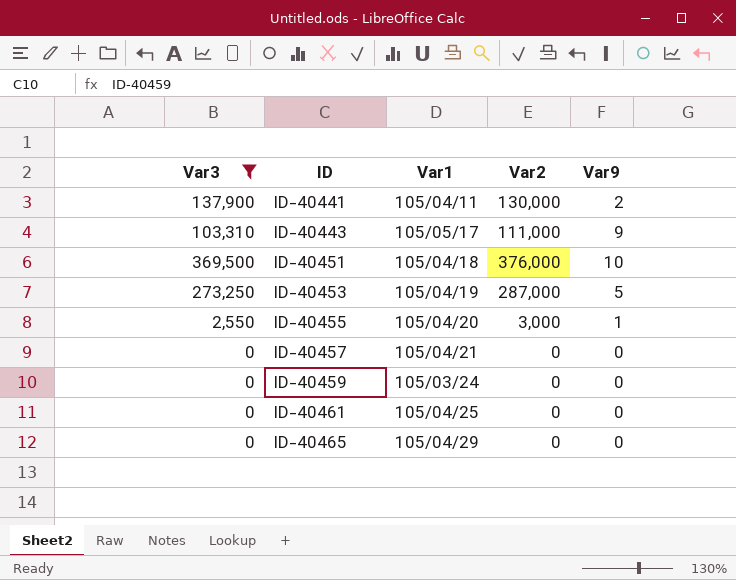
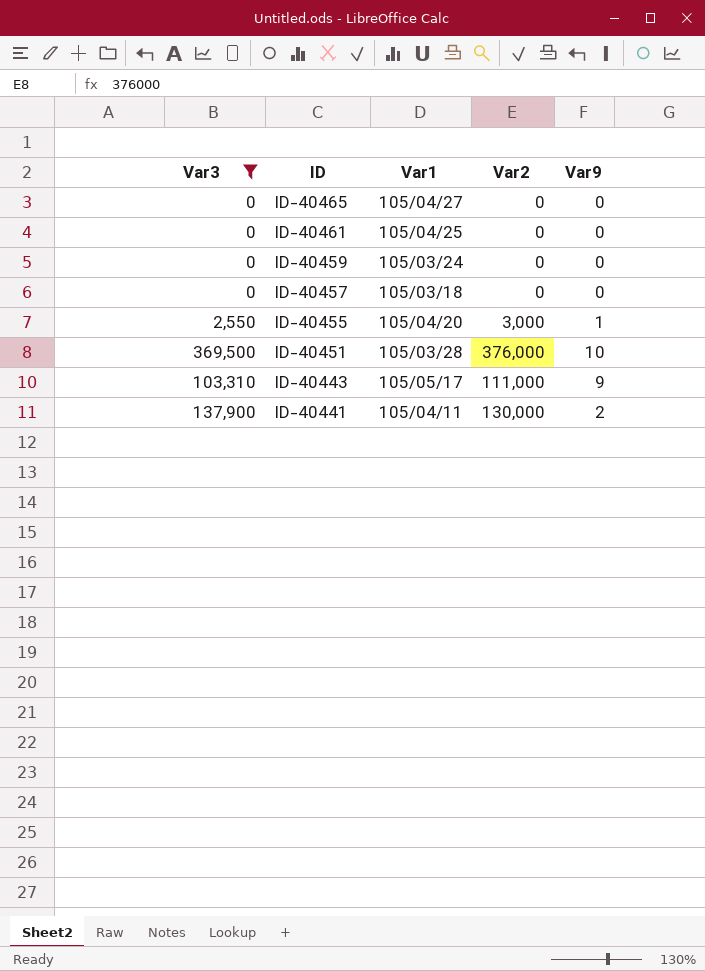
row order: ID ascending -> ID descending
row ID-40453: 273,250 | 105/04/19 | 287,000 | 5 -> none
ID-40465 | Var1: 105/04/29 -> 105/04/27
ID-40457 | Var1: 105/04/21 -> 105/03/18
ID-40451 | Var1: 105/04/18 -> 105/03/28

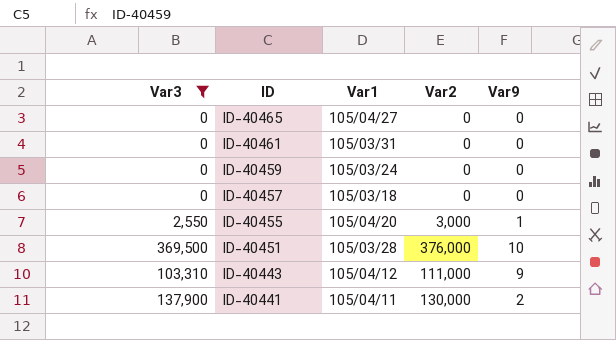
ID-40461 | Var1: 105/04/25 -> 105/03/31
ID-40443 | Var1: 105/05/17 -> 105/04/12

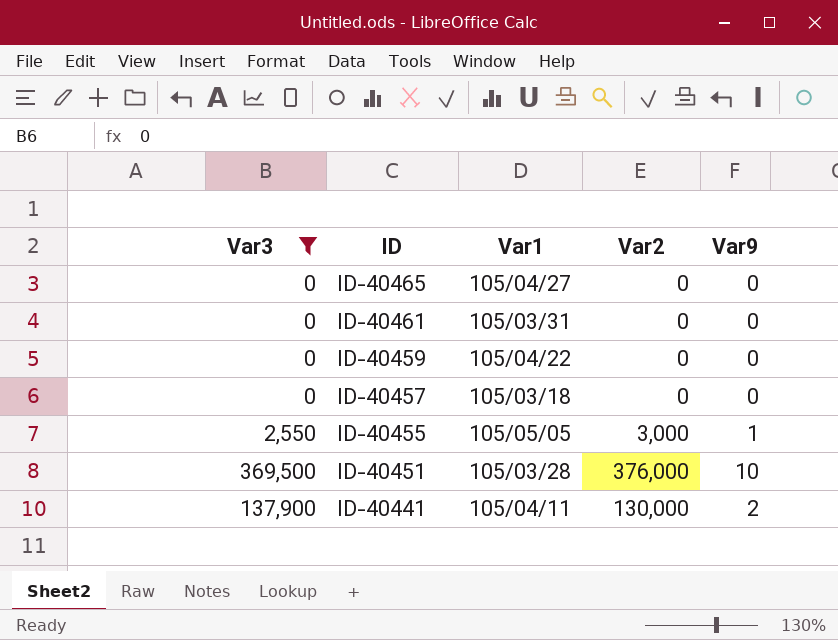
row ID-40443: 103,310 | 105/04/12 | 111,000 | 9 -> none
ID-40459 | Var1: 105/03/24 -> 105/04/22
ID-40455 | Var1: 105/04/20 -> 105/05/05

